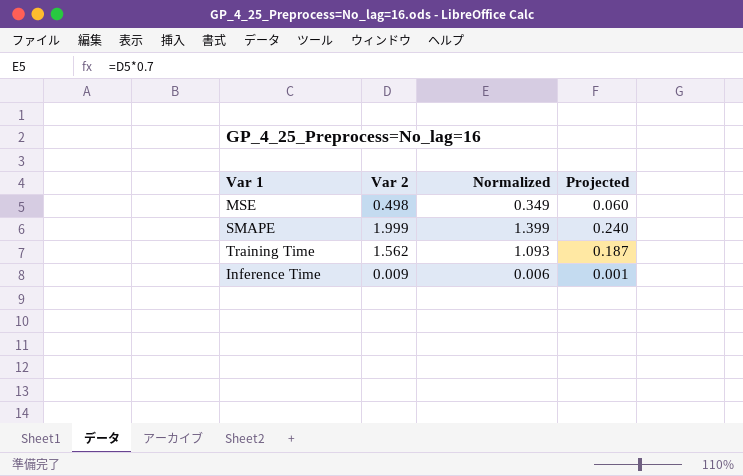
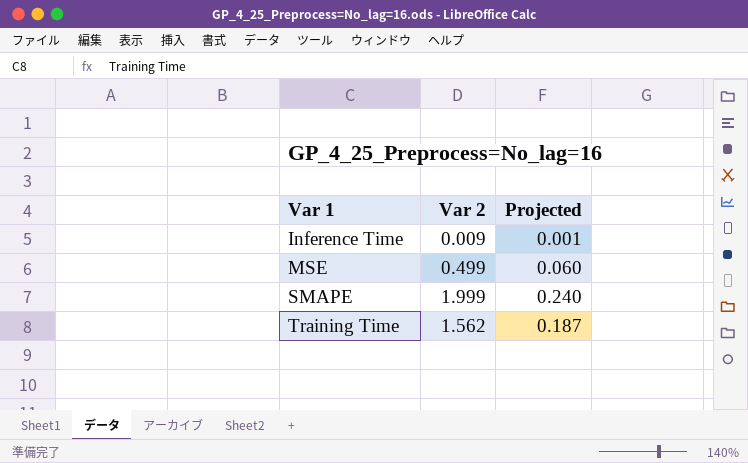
row order: none -> Var 1 ascending
column Normalized | formula: [Var 2] * 0.7 -> none
MSE | Var 2: 0.498 -> 0.499

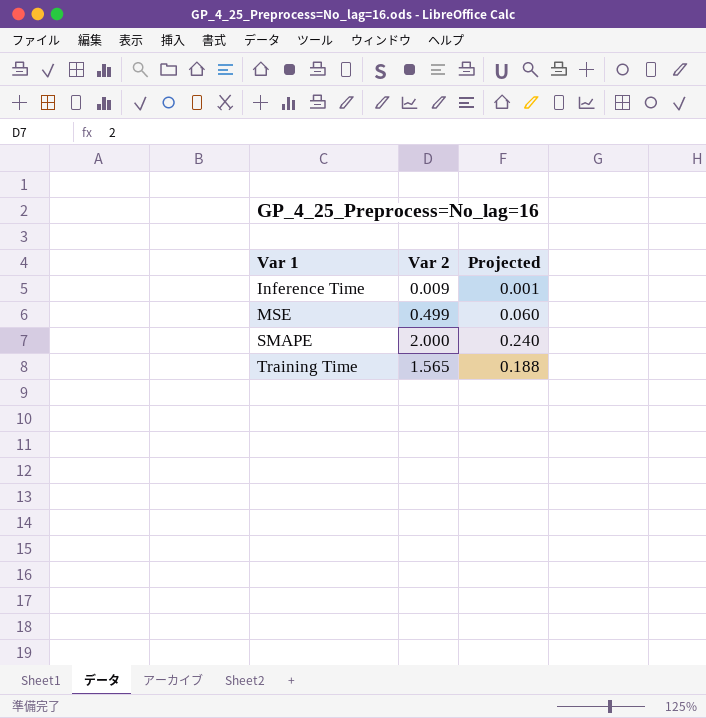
SMAPE | Var 2: 1.999 -> 2.000
Training Time | Var 2: 1.562 -> 1.565
Training Time | Projected: 0.187 -> 0.188

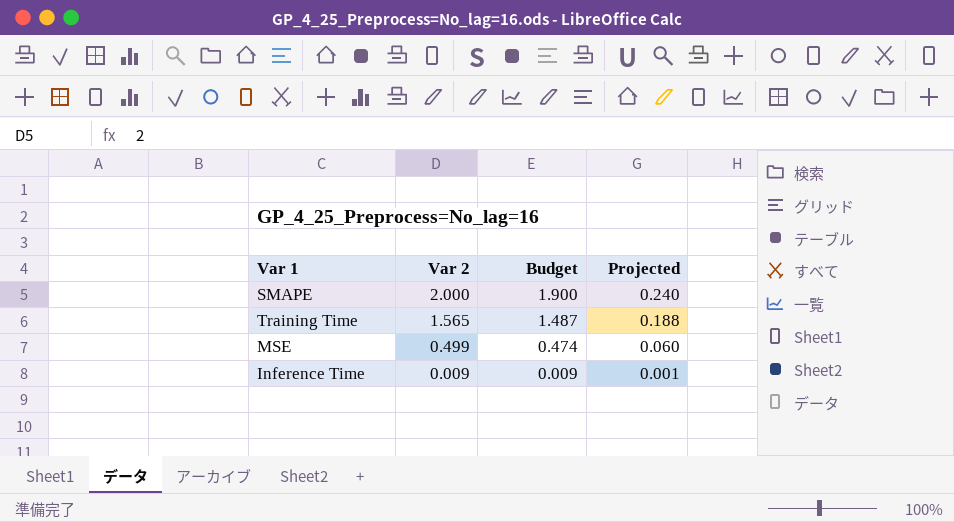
row order: Var 1 ascending -> Var 2 descending
column Budget | formula: none -> [Var 2] * 0.95

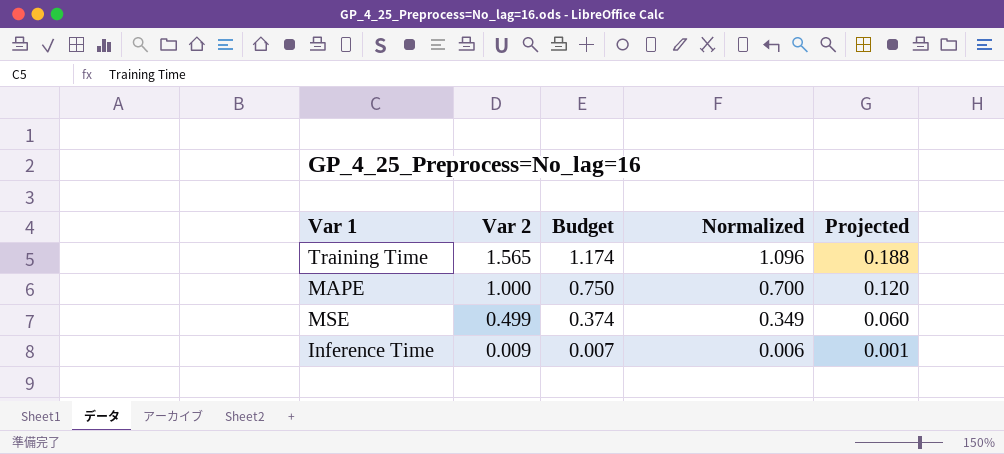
column Budget | formula: [Var 2] * 0.95 -> [Var 2] * 0.75
column Normalized | formula: none -> [Var 2] * 0.7
row SMAPE: 2.000 | 1.900 | 0.240 -> none
row MAPE: none -> 1.000 | 0.750 | 0.700 | 0.120

